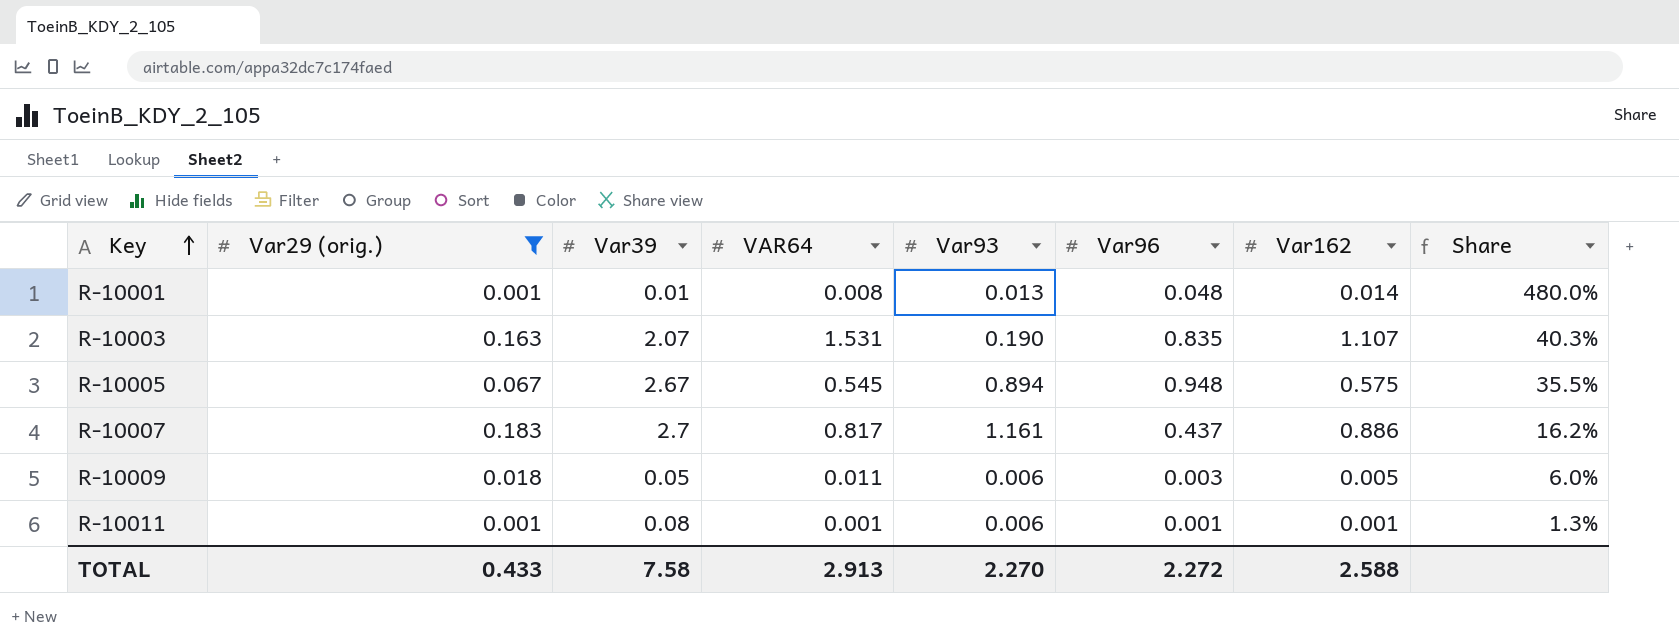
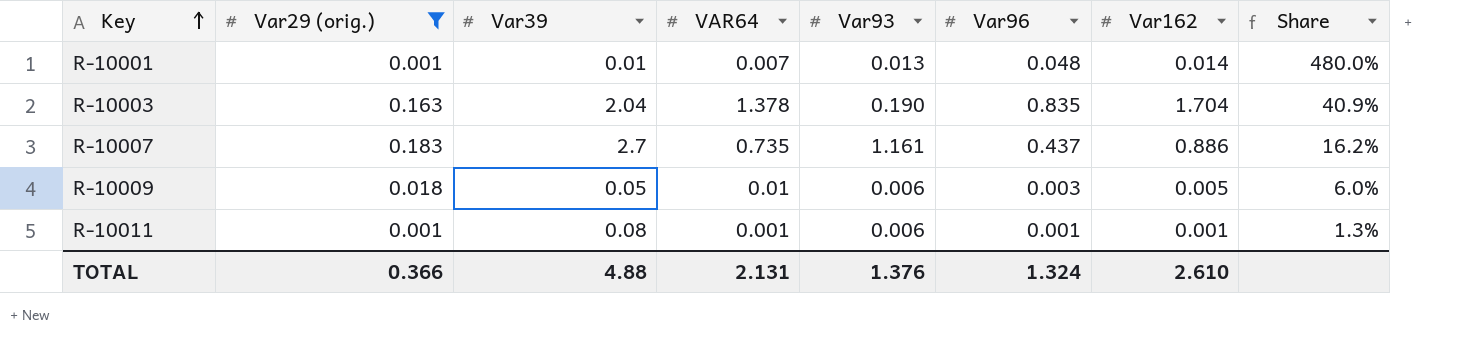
row R-10005: 0.067 | 2.67 | 0.545 | 0.894 | 0.948 | 0.575 | 35.5% -> none
R-10001 | VAR64: 0.008 -> 0.007
R-10003 | Var39: 2.07 -> 2.04
R-10003 | VAR64: 1.531 -> 1.378
R-10003 | Var162: 1.107 -> 1.704
R-10003 | Share: 40.3% -> 40.9%
R-10007 | VAR64: 0.817 -> 0.735
R-10009 | VAR64: 0.011 -> 0.01
TOTAL | Var29 (orig.): 0.433 -> 0.366
TOTAL | Var39: 7.58 -> 4.88
TOTAL | VAR64: 2.913 -> 2.131
TOTAL | Var93: 2.270 -> 1.376
TOTAL | Var96: 2.272 -> 1.324
TOTAL | Var162: 2.588 -> 2.610

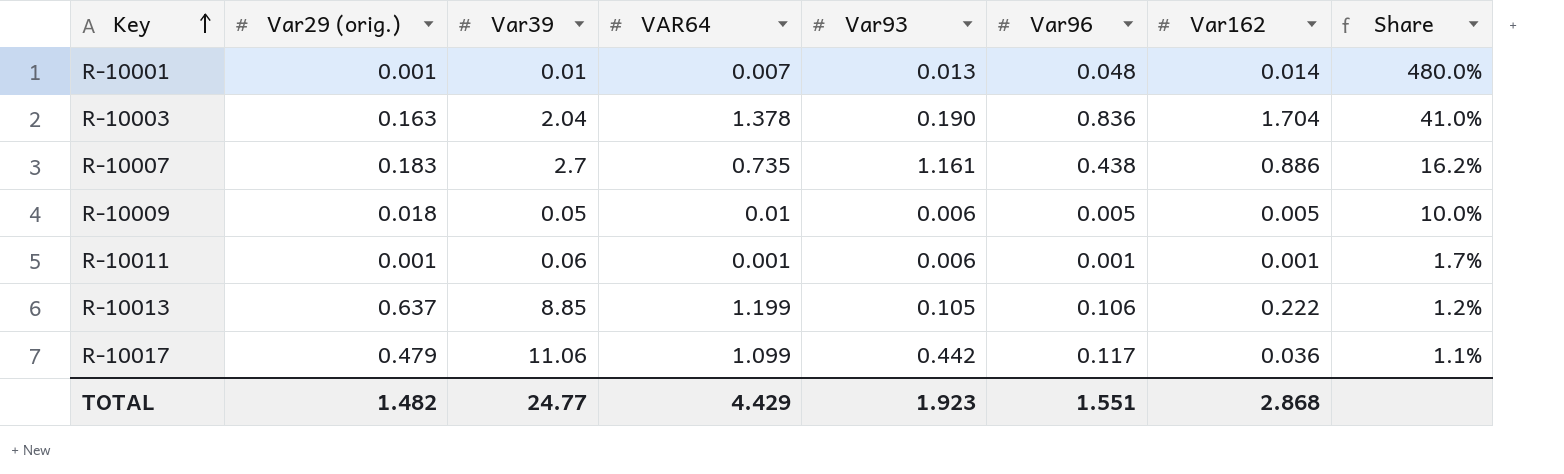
filter: Var29 (orig.) <= 0.183 -> none
R-10003 | Var96: 0.835 -> 0.836
R-10003 | Share: 40.9% -> 41.0%
R-10007 | Var96: 0.437 -> 0.438
R-10009 | Var96: 0.003 -> 0.005
R-10009 | Share: 6.0% -> 10.0%
R-10011 | Var39: 0.08 -> 0.06
R-10011 | Share: 1.3% -> 1.7%
TOTAL | Var29 (orig.): 0.366 -> 1.482
TOTAL | Var39: 4.88 -> 24.77
TOTAL | VAR64: 2.131 -> 4.429
TOTAL | Var93: 1.376 -> 1.923
TOTAL | Var96: 1.324 -> 1.551
TOTAL | Var162: 2.610 -> 2.868

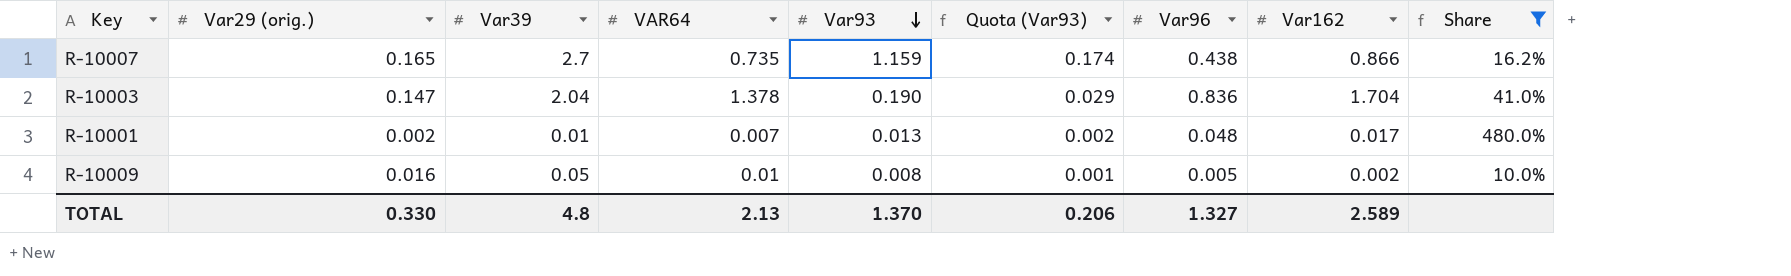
filter: none -> Share >= 10.0%
row order: Key ascending -> Var93 descending
column Quota (Var93) | formula: none -> [Var93] * 0.15
R-10007 | Var29 (orig.): 0.183 -> 0.165
R-10007 | Var93: 1.161 -> 1.159
R-10007 | Var162: 0.886 -> 0.866
R-10003 | Var29 (orig.): 0.163 -> 0.147
R-10001 | Var29 (orig.): 0.001 -> 0.002
R-10001 | Var162: 0.014 -> 0.017
R-10009 | Var29 (orig.): 0.018 -> 0.016
R-10009 | Var93: 0.006 -> 0.008
R-10009 | Var162: 0.005 -> 0.002
TOTAL | Var29 (orig.): 1.482 -> 0.330
TOTAL | Var39: 24.77 -> 4.8
TOTAL | VAR64: 4.429 -> 2.13
TOTAL | Var93: 1.923 -> 1.370
TOTAL | Var96: 1.551 -> 1.327
TOTAL | Var162: 2.868 -> 2.589

